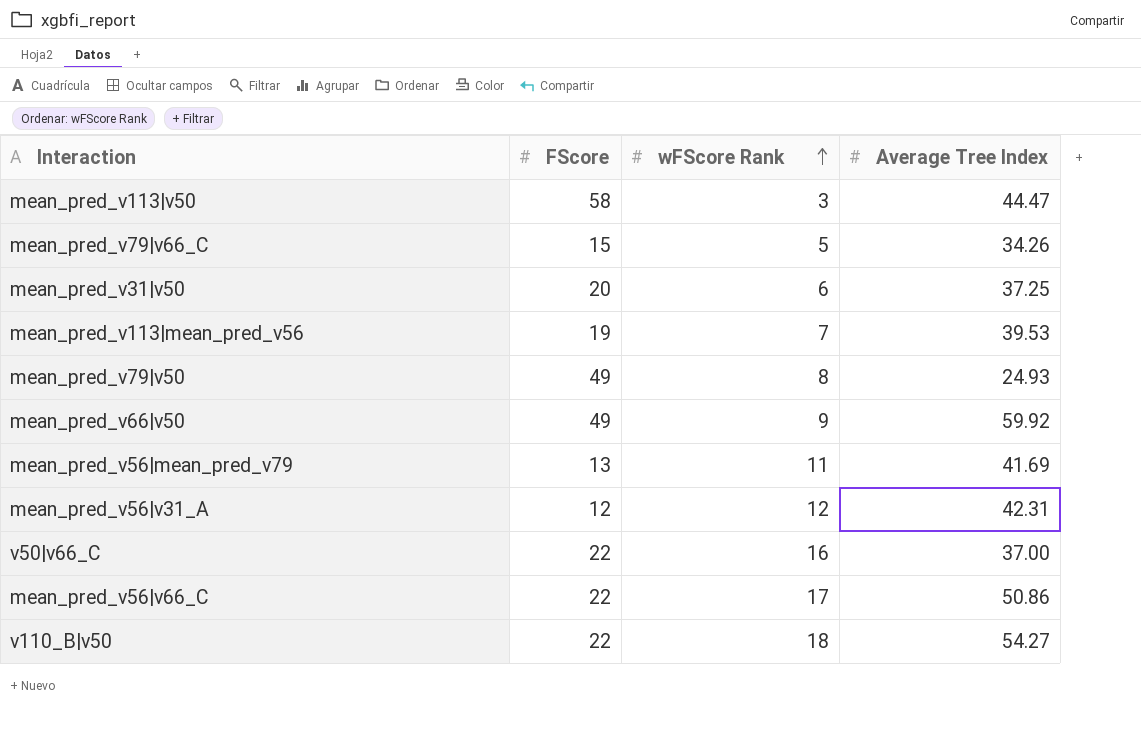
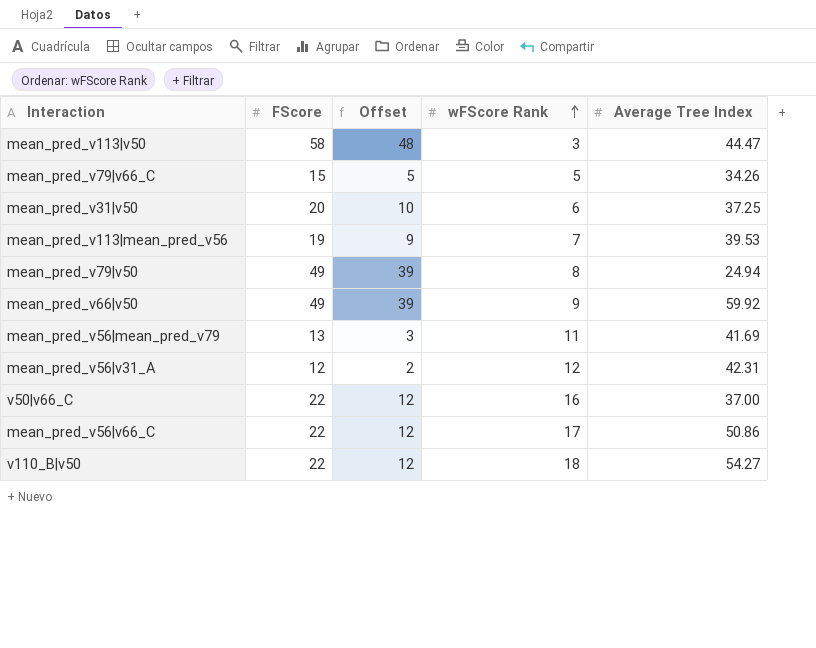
column Offset | formula: none -> [FScore] - 10
mean_pred_v79|v50 | Average Tree Index: 24.93 -> 24.94

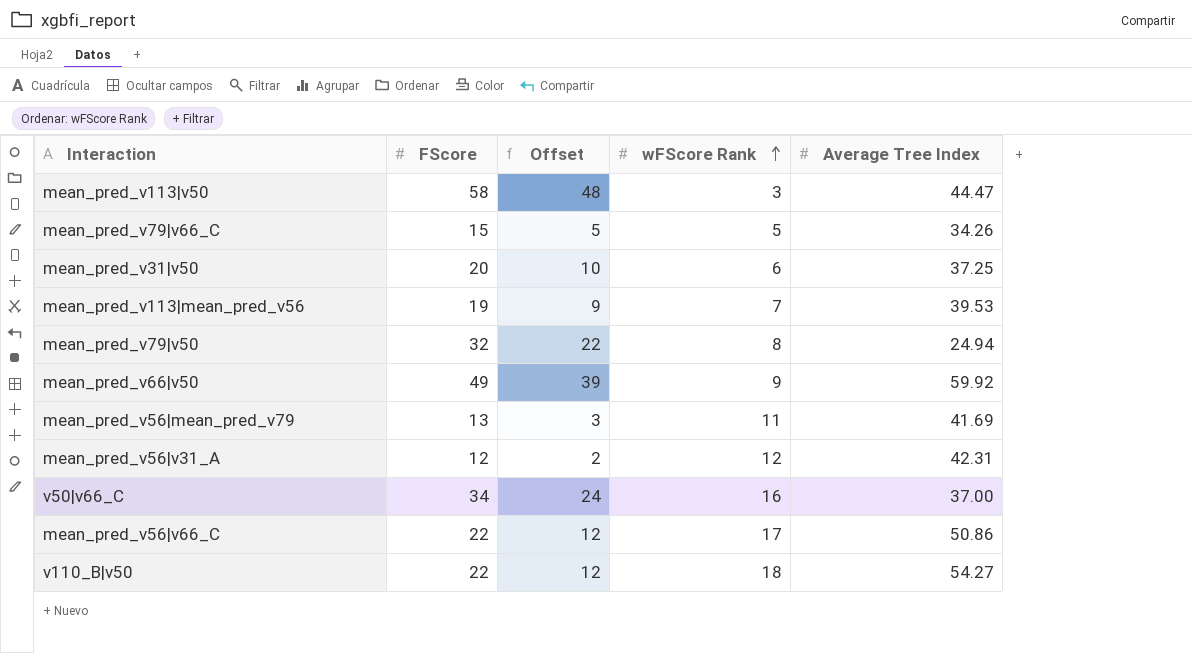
mean_pred_v79|v50 | FScore: 49 -> 32
mean_pred_v79|v50 | Offset: 39 -> 22
v50|v66_C | FScore: 22 -> 34
v50|v66_C | Offset: 12 -> 24

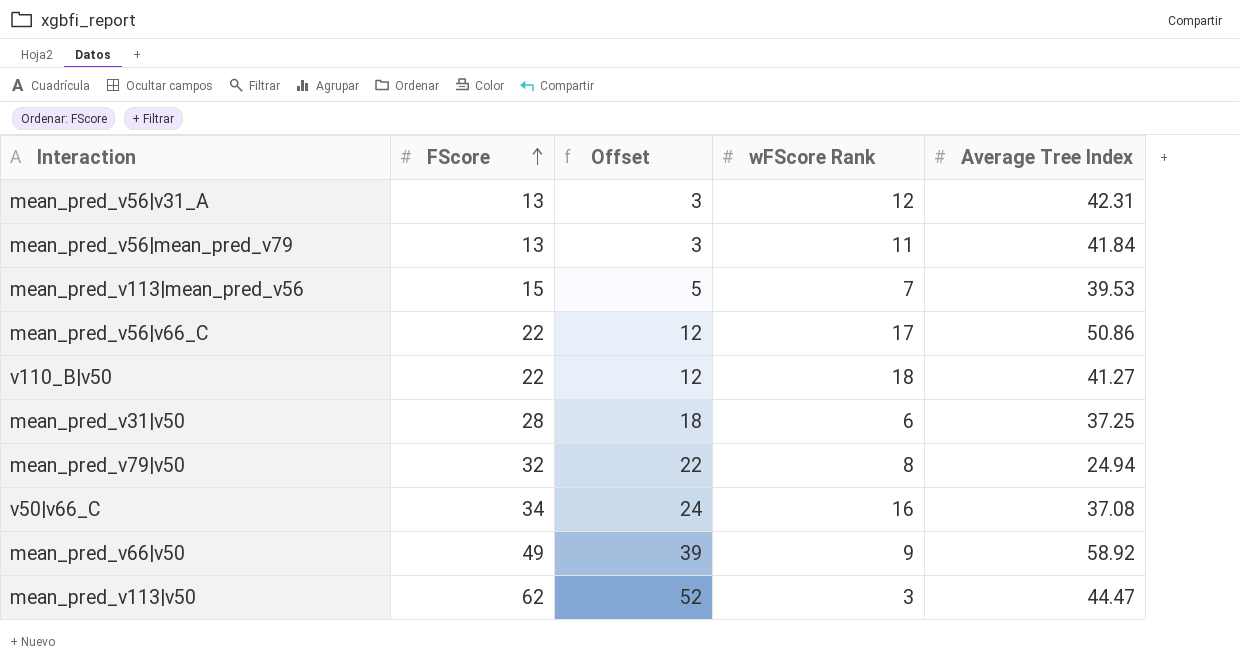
row order: wFScore Rank ascending -> FScore ascending
row mean_pred_v79|v66_C: 15 | 5 | 5 | 34.26 -> none
mean_pred_v56|v31_A | FScore: 12 -> 13
mean_pred_v56|v31_A | Offset: 2 -> 3
mean_pred_v56|mean_pred_v79 | Average Tree Index: 41.69 -> 41.84
mean_pred_v113|mean_pred_v56 | FScore: 19 -> 15
mean_pred_v113|mean_pred_v56 | Offset: 9 -> 5
v110_B|v50 | Average Tree Index: 54.27 -> 41.27
mean_pred_v31|v50 | FScore: 20 -> 28
mean_pred_v31|v50 | Offset: 10 -> 18
v50|v66_C | Average Tree Index: 37.00 -> 37.08
mean_pred_v66|v50 | Average Tree Index: 59.92 -> 58.92
mean_pred_v113|v50 | FScore: 58 -> 62
mean_pred_v113|v50 | Offset: 48 -> 52

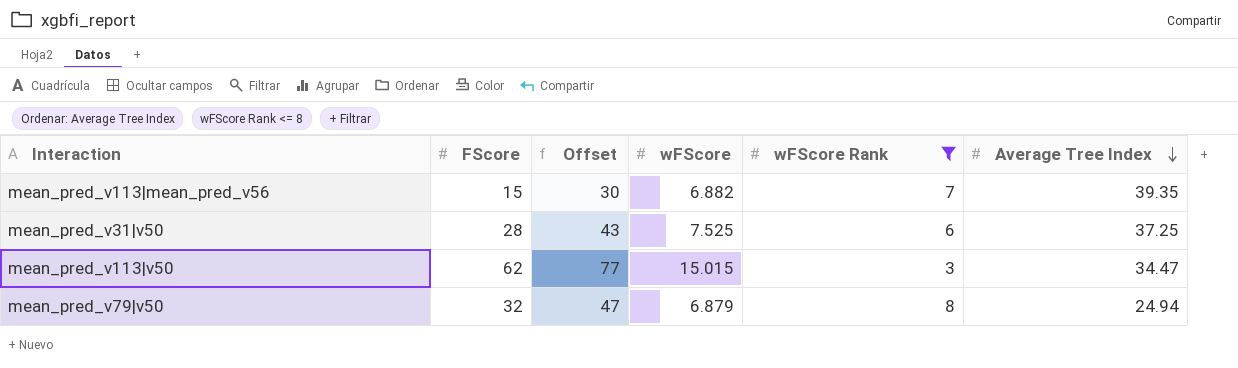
filter: none -> wFScore Rank <= 8
row order: FScore ascending -> Average Tree Index descending
column Offset | formula: [FScore] - 10 -> [FScore] + 15
column wFScore | position: none -> 4
mean_pred_v113|mean_pred_v56 | Average Tree Index: 39.53 -> 39.35
mean_pred_v113|v50 | Average Tree Index: 44.47 -> 34.47

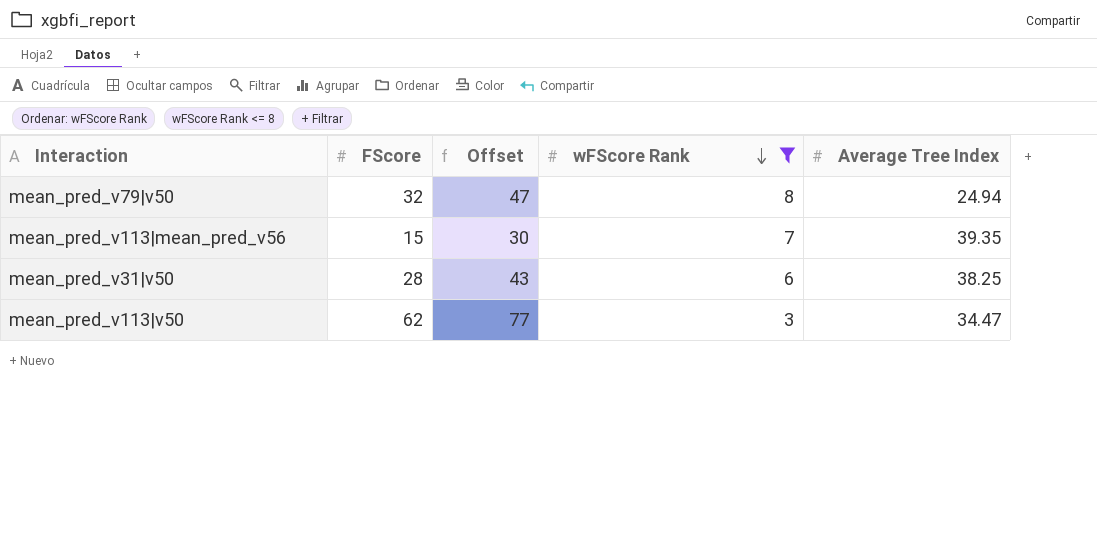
row order: Average Tree Index descending -> wFScore Rank descending
column wFScore | position: 4 -> none
mean_pred_v31|v50 | Average Tree Index: 37.25 -> 38.25

